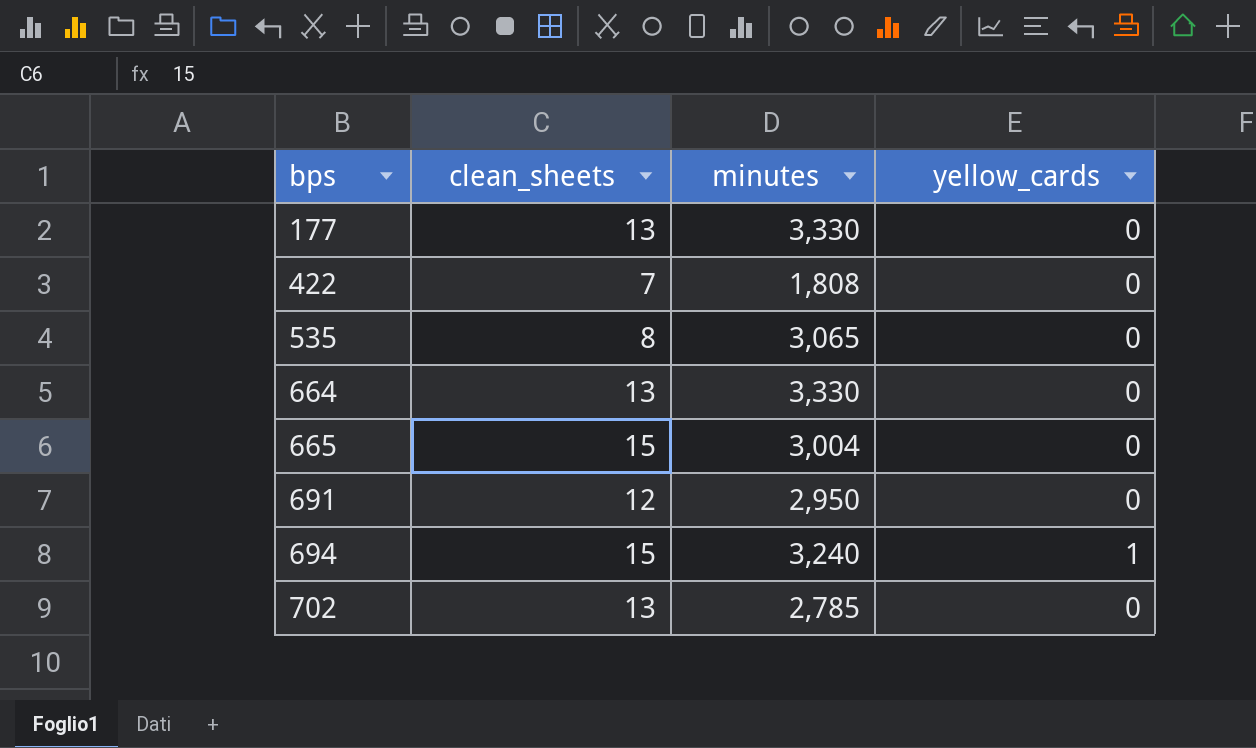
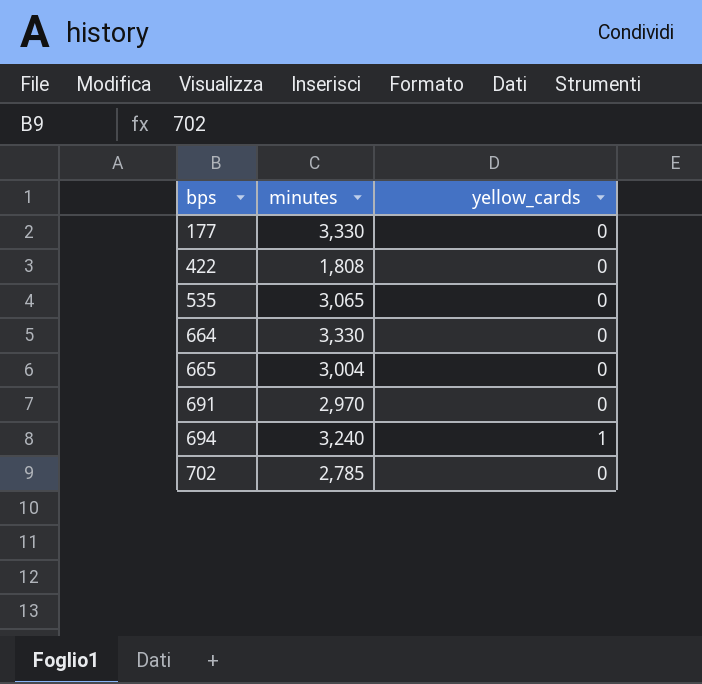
column clean_sheets | position: 2 -> none
691 | minutes: 2,950 -> 2,970

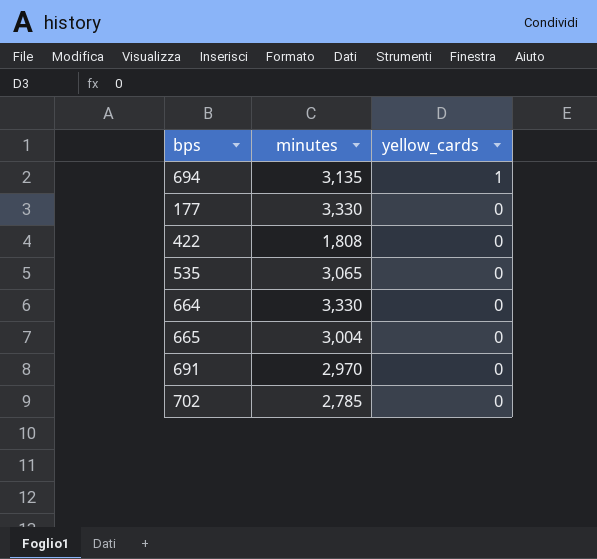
row order: bps ascending -> yellow_cards descending
694 | minutes: 3,240 -> 3,135

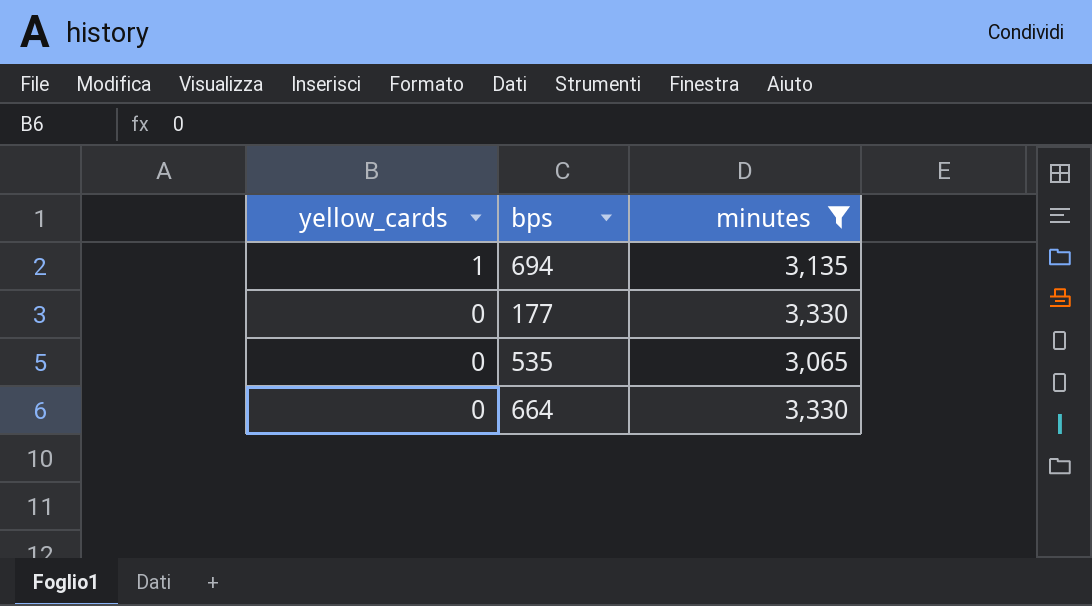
filter: none -> minutes >= 3,065
column yellow_cards | position: 3 -> 1

